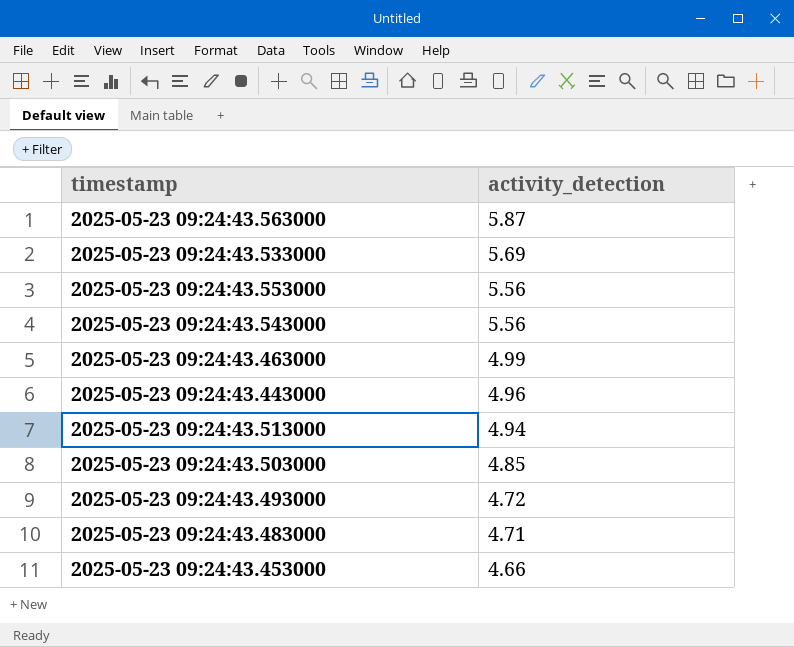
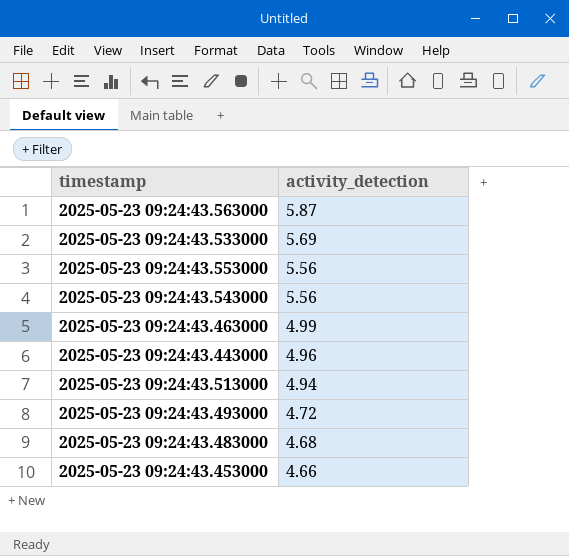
row 2025-05-23 09:24:43.503000: 4.85 -> none
2025-05-23 09:24:43.483000 | activity_detection: 4.71 -> 4.68

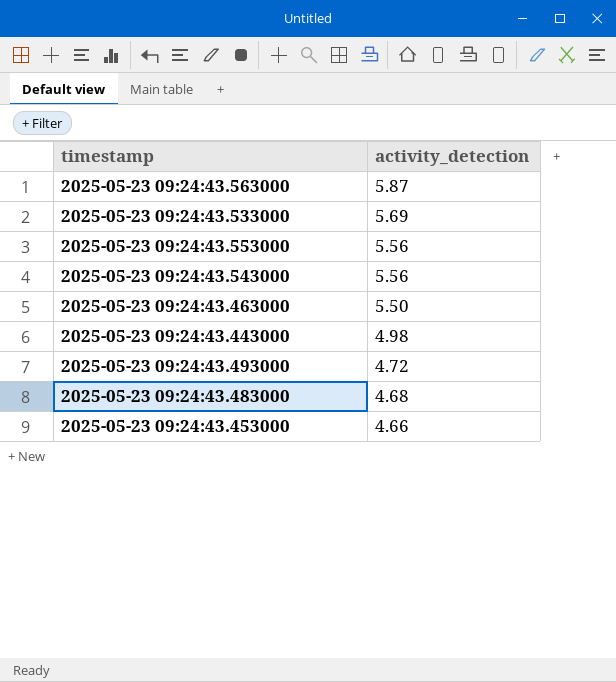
row 2025-05-23 09:24:43.513000: 4.94 -> none
2025-05-23 09:24:43.463000 | activity_detection: 4.99 -> 5.50
2025-05-23 09:24:43.443000 | activity_detection: 4.96 -> 4.98

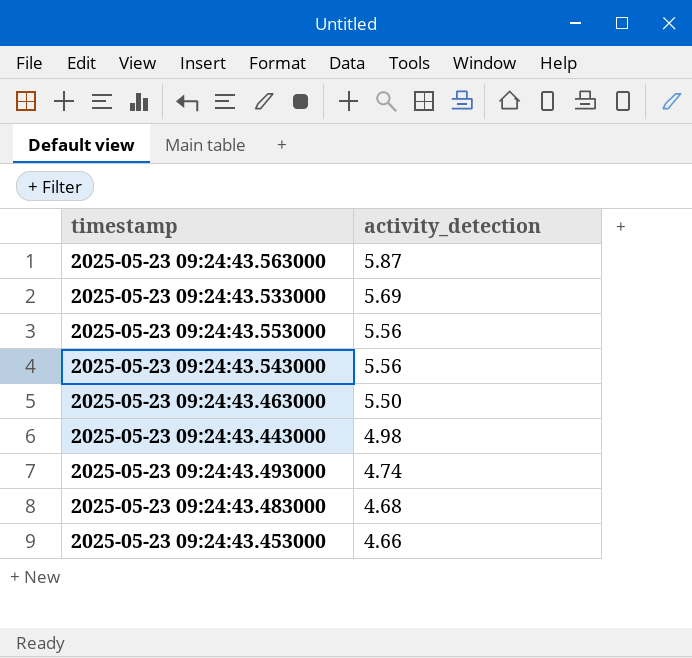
2025-05-23 09:24:43.493000 | activity_detection: 4.72 -> 4.74

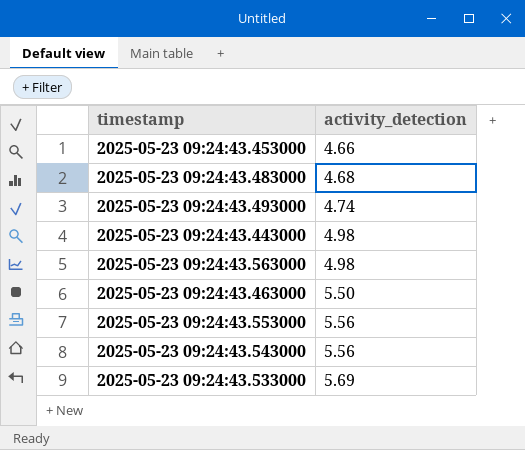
row order: activity_detection descending -> activity_detection ascending
2025-05-23 09:24:43.563000 | activity_detection: 5.87 -> 4.98

